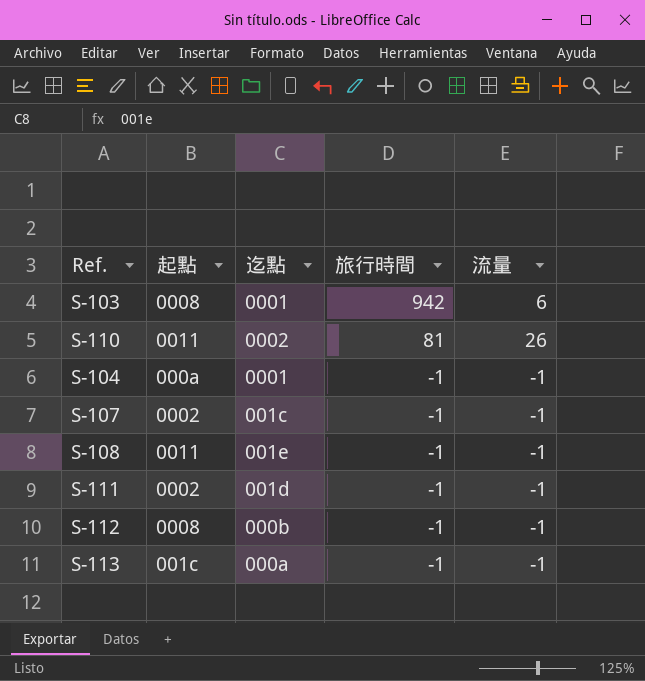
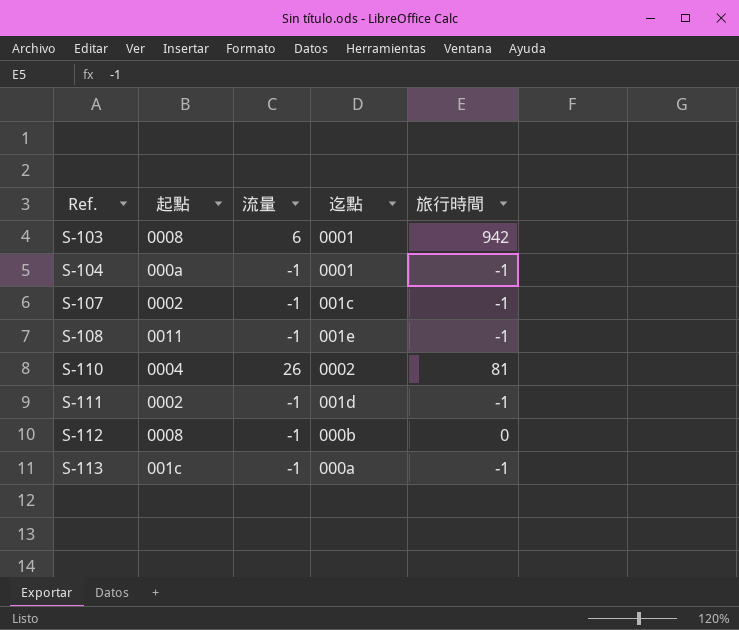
row order: 旅行時間 descending -> Ref. ascending
column 流量 | position: 5 -> 3
S-110 | 起點: 0011 -> 0004
S-112 | 旅行時間: -1 -> 0

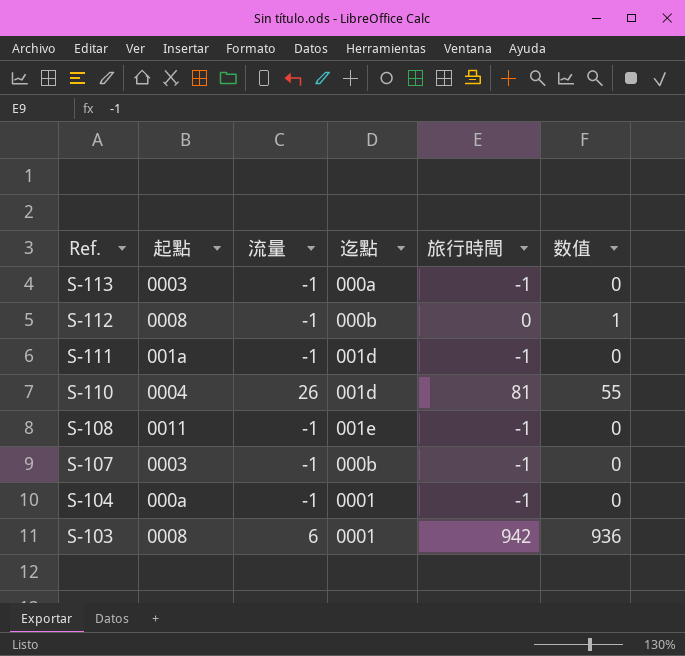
row order: Ref. ascending -> Ref. descending
column 数值 | formula: none -> [旅行時間] - [流量]
S-113 | 起點: 001c -> 0003
S-111 | 起點: 0002 -> 001a
S-110 | 迄點: 0002 -> 001d
S-107 | 起點: 0002 -> 0003
S-107 | 迄點: 001c -> 000b

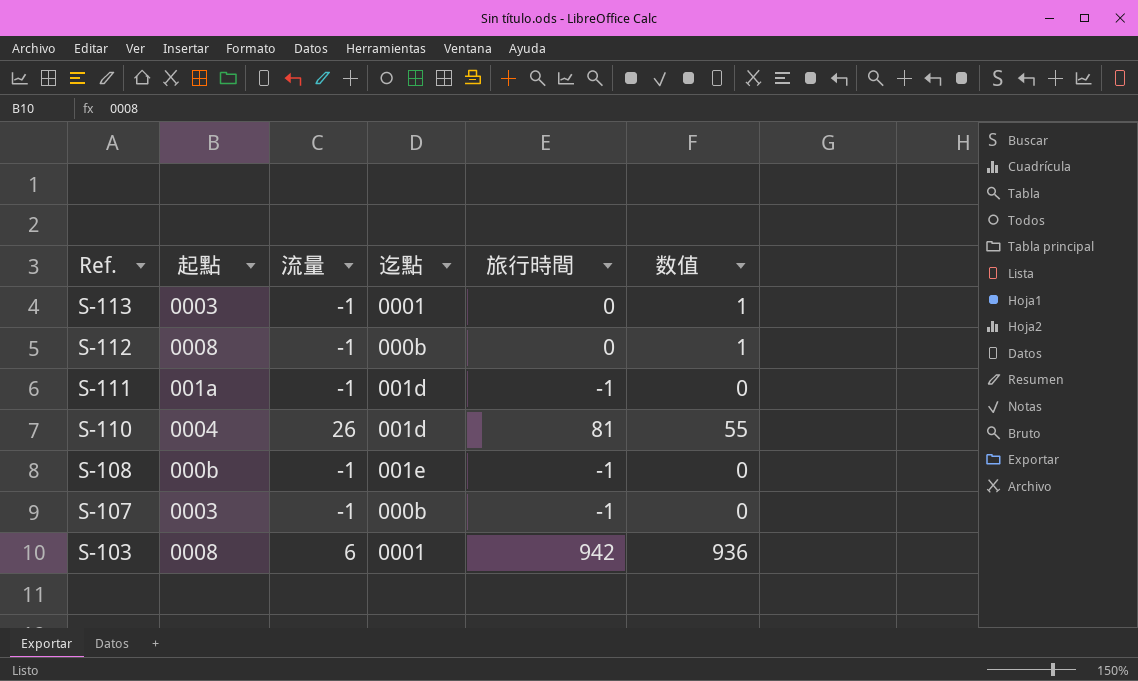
row S-104: 000a | -1 | 0001 | -1 | 0 -> none
S-113 | 迄點: 000a -> 0001
S-113 | 旅行時間: -1 -> 0
S-113 | 数值: 0 -> 1
S-108 | 起點: 0011 -> 000b

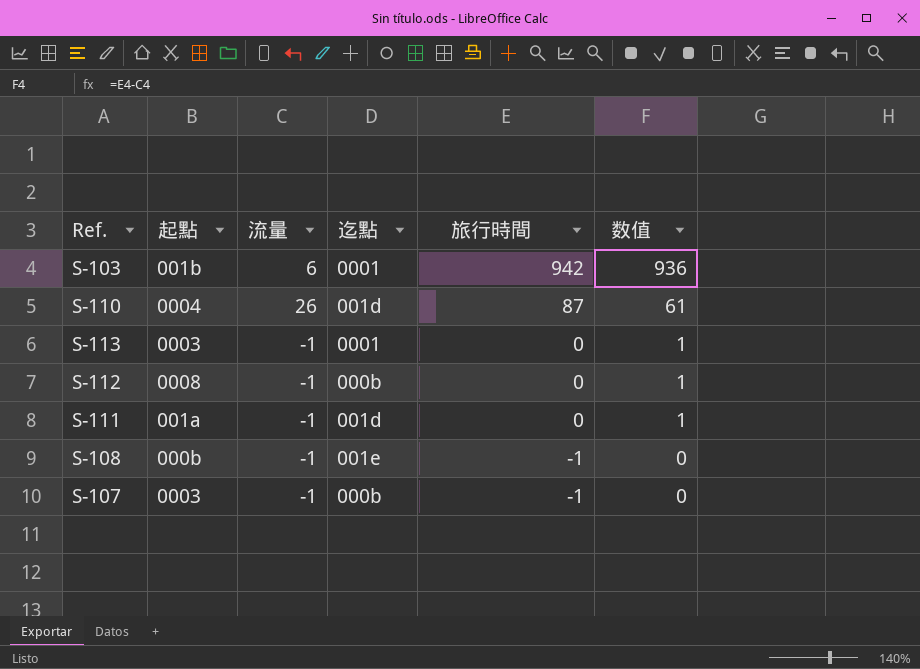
row order: Ref. descending -> 旅行時間 descending
S-103 | 起點: 0008 -> 001b
S-110 | 旅行時間: 81 -> 87
S-110 | 数值: 55 -> 61
S-111 | 旅行時間: -1 -> 0
S-111 | 数值: 0 -> 1

